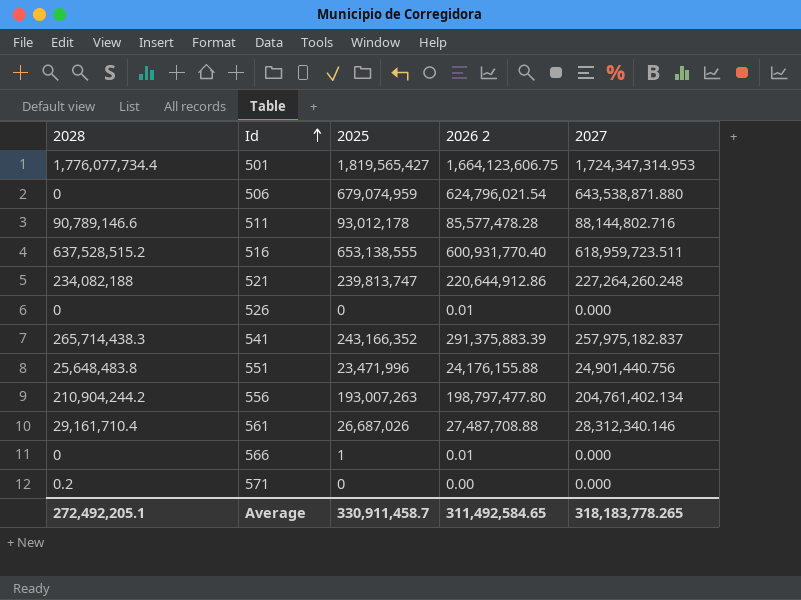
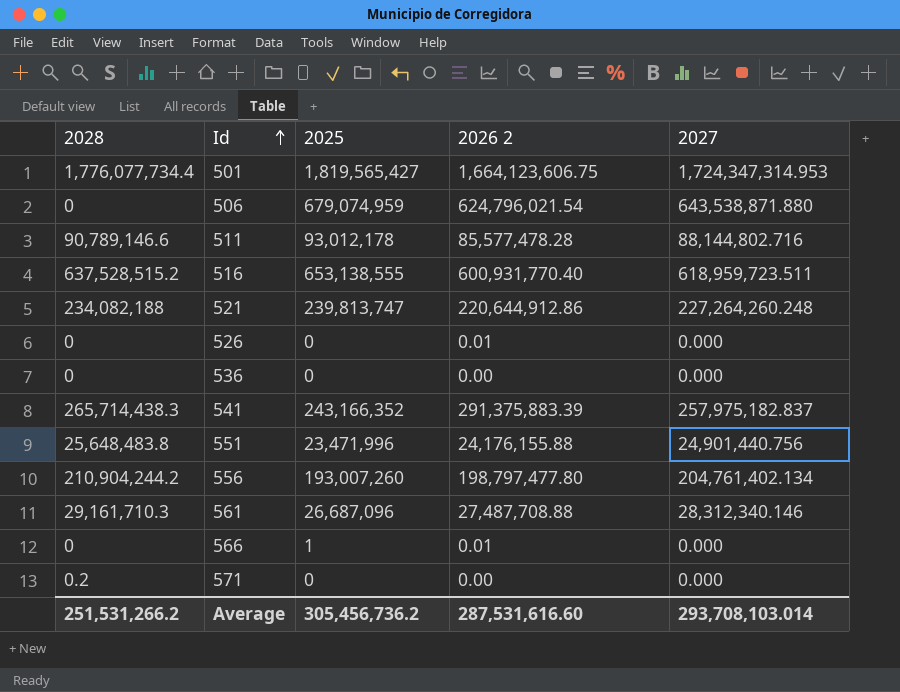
row 536: none -> 0 | 0 | 0.00 | 0.000
556 | 2025: 193,007,263 -> 193,007,260
561 | 2028: 29,161,710.4 -> 29,161,710.3
561 | 2025: 26,687,026 -> 26,687,096
Average | 2028: 272,492,205.1 -> 251,531,266.2
Average | 2025: 330,911,458.7 -> 305,456,736.2
Average | 2026 2: 311,492,584.65 -> 287,531,616.60
Average | 2027: 318,183,778.265 -> 293,708,103.014

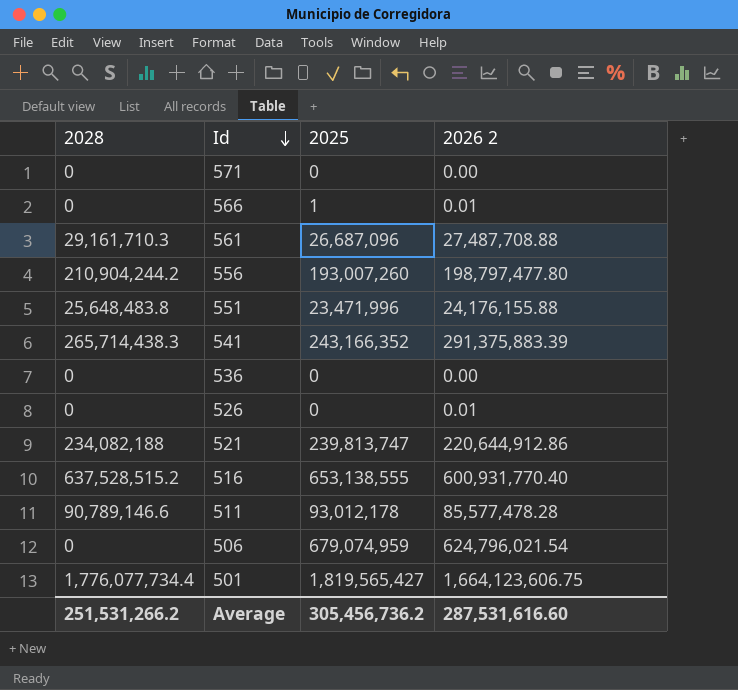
row order: Id ascending -> Id descending
column 2027 | position: 5 -> none
571 | 2028: 0.2 -> 0

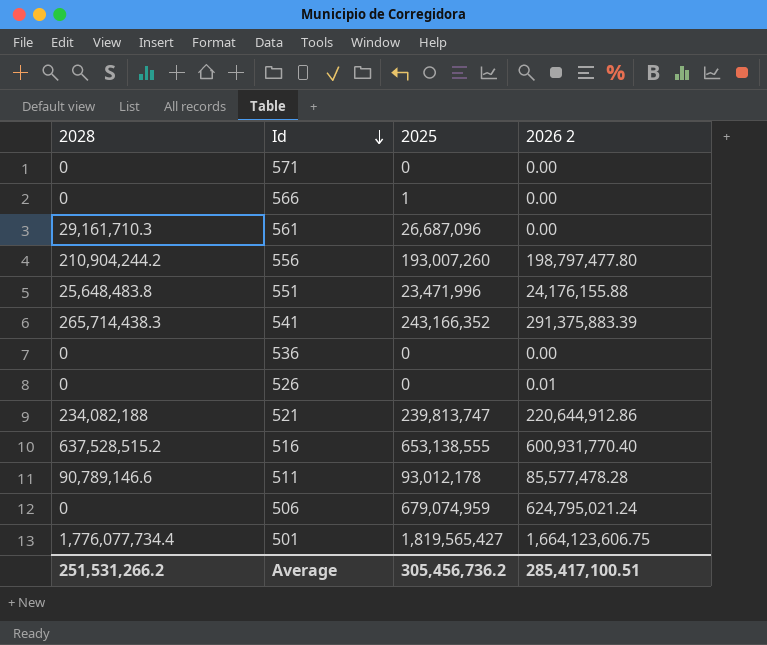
566 | 2026 2: 0.01 -> 0.00
561 | 2026 2: 27,487,708.88 -> 0.00
506 | 2026 2: 624,796,021.54 -> 624,795,021.24
Average | 2026 2: 287,531,616.60 -> 285,417,100.51

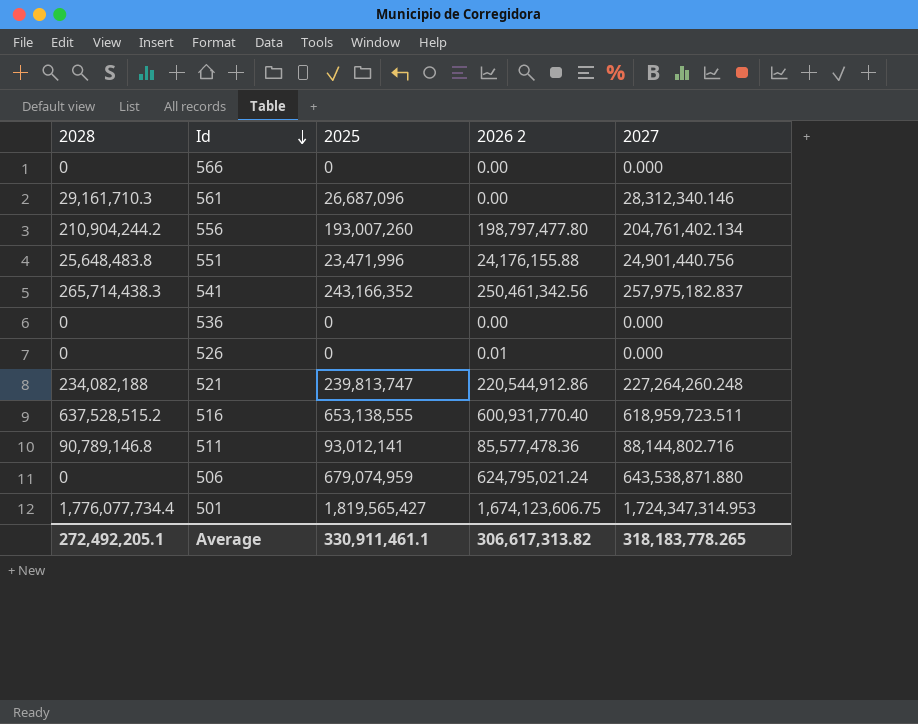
column 2027 | position: none -> 5
row 571: 0 | 0 | 0.00 -> none
566 | 2025: 1 -> 0
541 | 2026 2: 291,375,883.39 -> 250,461,342.56
521 | 2026 2: 220,644,912.86 -> 220,544,912.86
511 | 2028: 90,789,146.6 -> 90,789,146.8
511 | 2025: 93,012,178 -> 93,012,141
511 | 2026 2: 85,577,478.28 -> 85,577,478.36
501 | 2026 2: 1,664,123,606.75 -> 1,674,123,606.75
Average | 2028: 251,531,266.2 -> 272,492,205.1
Average | 2025: 305,456,736.2 -> 330,911,461.1
Average | 2026 2: 285,417,100.51 -> 306,617,313.82

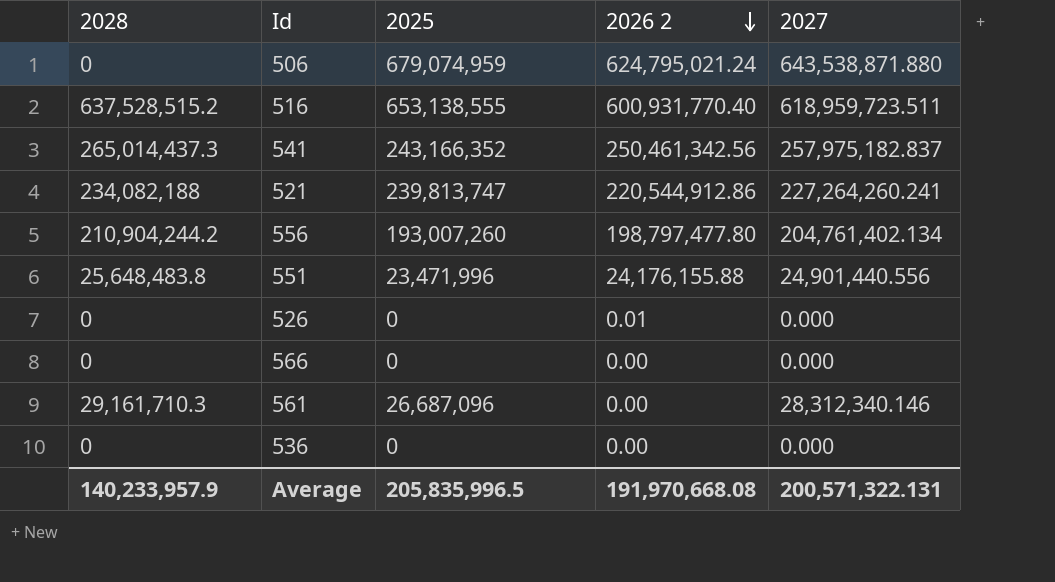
row order: Id descending -> 2026 2 descending
row 511: 90,789,146.8 | 93,012,141 | 85,577,478.36 | 88,144,802.716 -> none
row 501: 1,776,077,734.4 | 1,819,565,427 | 1,674,123,606.75 | 1,724,347,314.953 -> none
541 | 2028: 265,714,438.3 -> 265,014,437.3
521 | 2027: 227,264,260.248 -> 227,264,260.241
551 | 2027: 24,901,440.756 -> 24,901,440.556
Average | 2028: 272,492,205.1 -> 140,233,957.9
Average | 2025: 330,911,461.1 -> 205,835,996.5
Average | 2026 2: 306,617,313.82 -> 191,970,668.08
Average | 2027: 318,183,778.265 -> 200,571,322.131

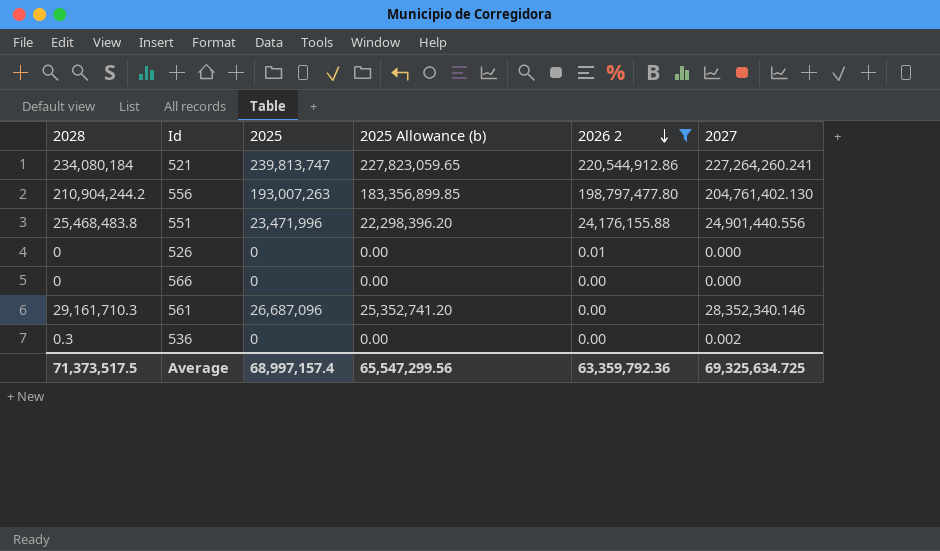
filter: none -> 2026 2 <= 220,544,912.86
column 2025 Allowance (b) | formula: none -> [2025] * 0.95
521 | 2028: 234,082,188 -> 234,080,184
556 | 2025: 193,007,260 -> 193,007,263
556 | 2027: 204,761,402.134 -> 204,761,402.130
551 | 2028: 25,648,483.8 -> 25,468,483.8
561 | 2027: 28,312,340.146 -> 28,352,340.146
536 | 2028: 0 -> 0.3
536 | 2027: 0.000 -> 0.002
Average | 2028: 140,233,957.9 -> 71,373,517.5
Average | 2025: 205,835,996.5 -> 68,997,157.4
Average | 2026 2: 191,970,668.08 -> 63,359,792.36
Average | 2027: 200,571,322.131 -> 69,325,634.725

